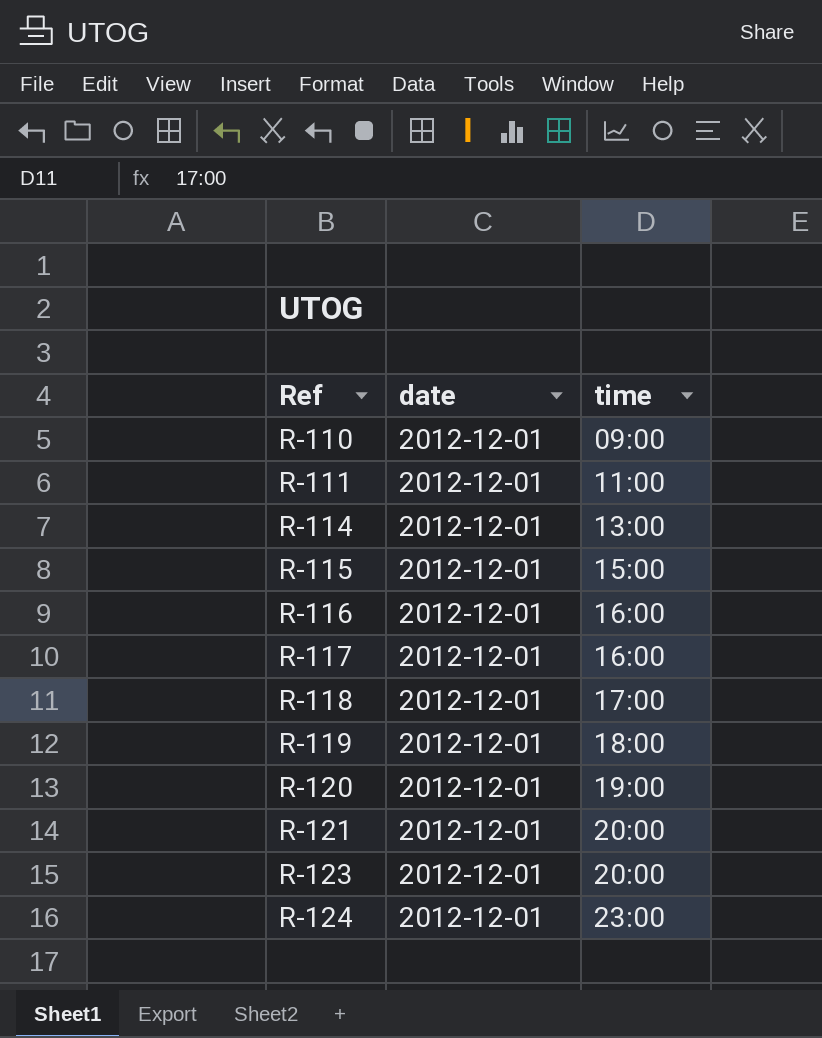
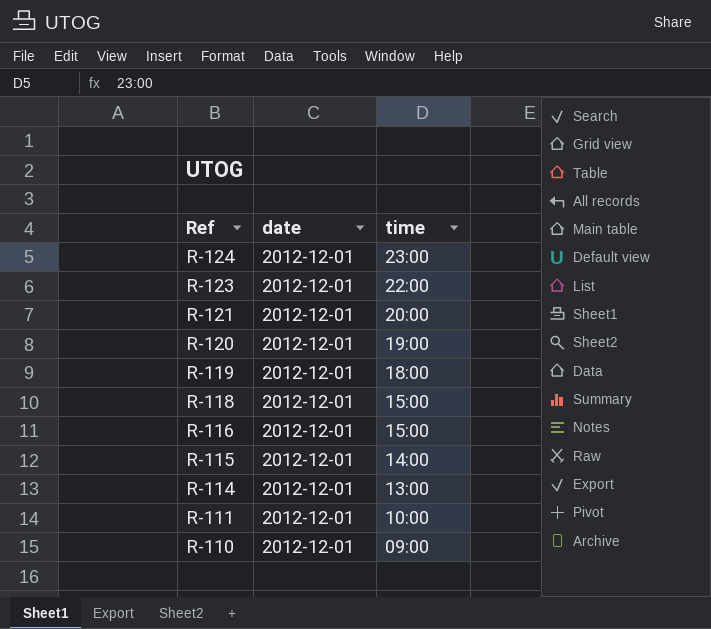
row order: Ref ascending -> Ref descending
row R-117: 2012-12-01 | 16:00 -> none
R-123 | time: 20:00 -> 22:00
R-118 | time: 17:00 -> 15:00
R-116 | time: 16:00 -> 15:00
R-115 | time: 15:00 -> 14:00
R-111 | time: 11:00 -> 10:00

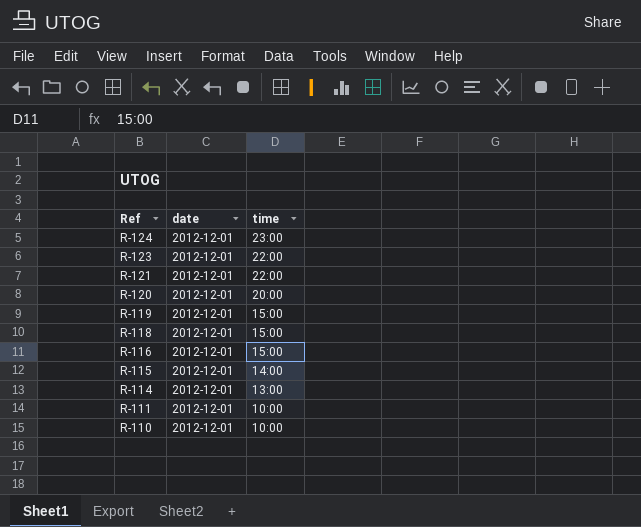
R-121 | time: 20:00 -> 22:00
R-120 | time: 19:00 -> 20:00
R-119 | time: 18:00 -> 15:00
R-110 | time: 09:00 -> 10:00

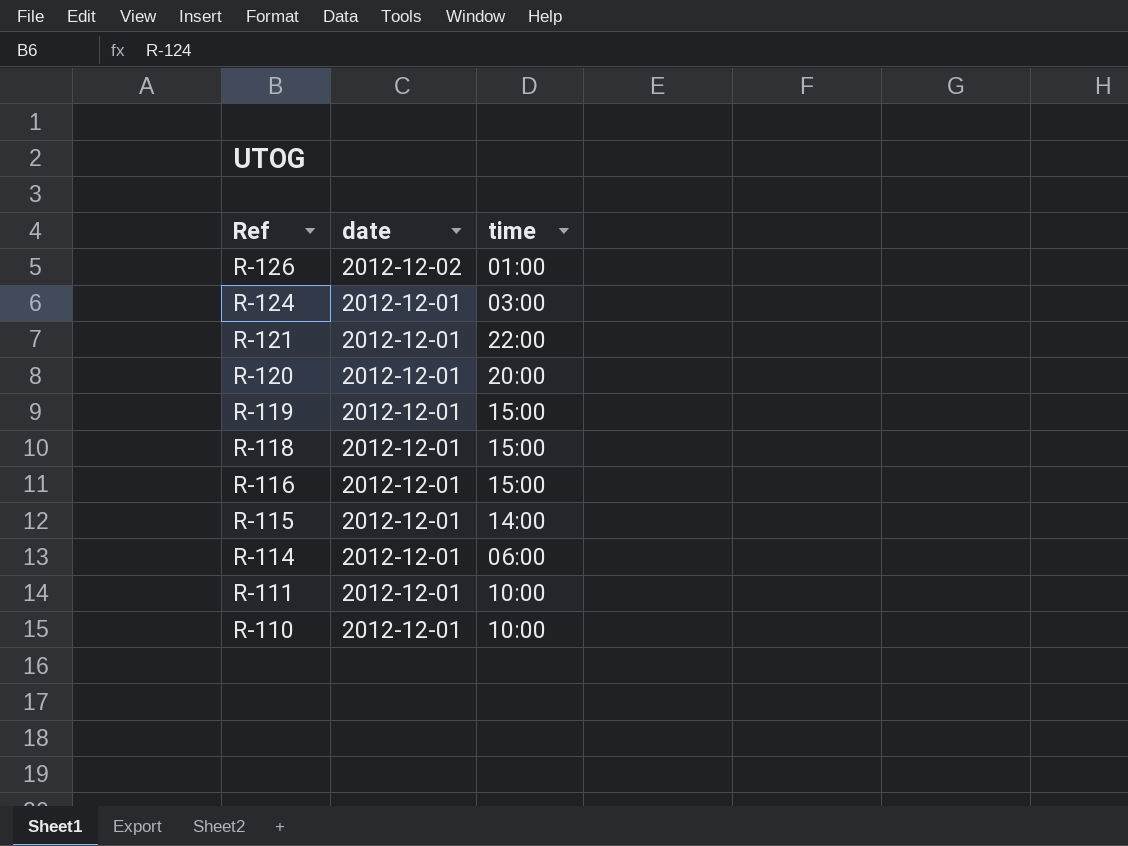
row R-123: 2012-12-01 | 22:00 -> none
row R-126: none -> 2012-12-02 | 01:00
R-124 | time: 23:00 -> 03:00
R-114 | time: 13:00 -> 06:00

